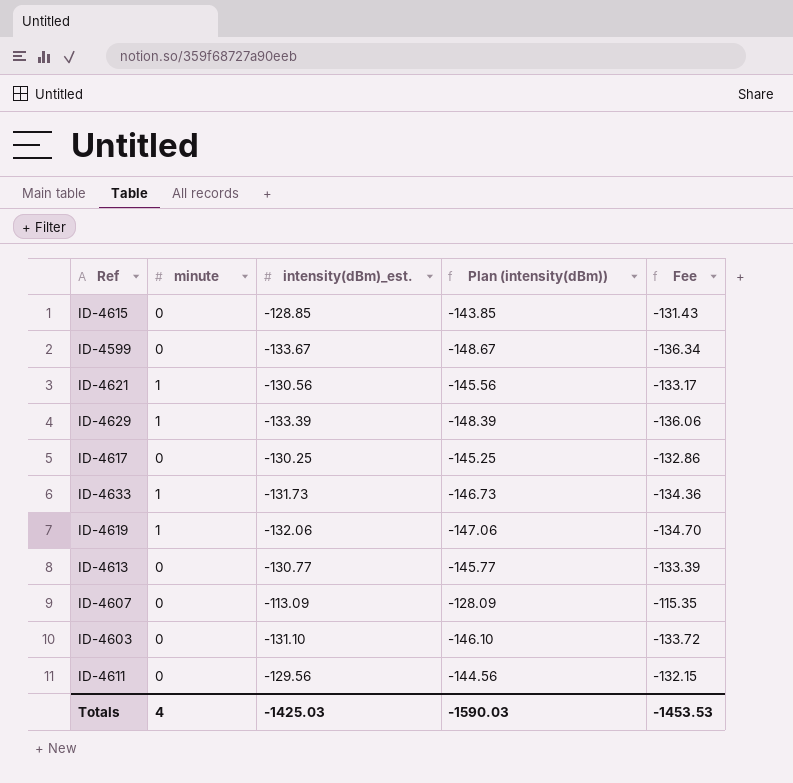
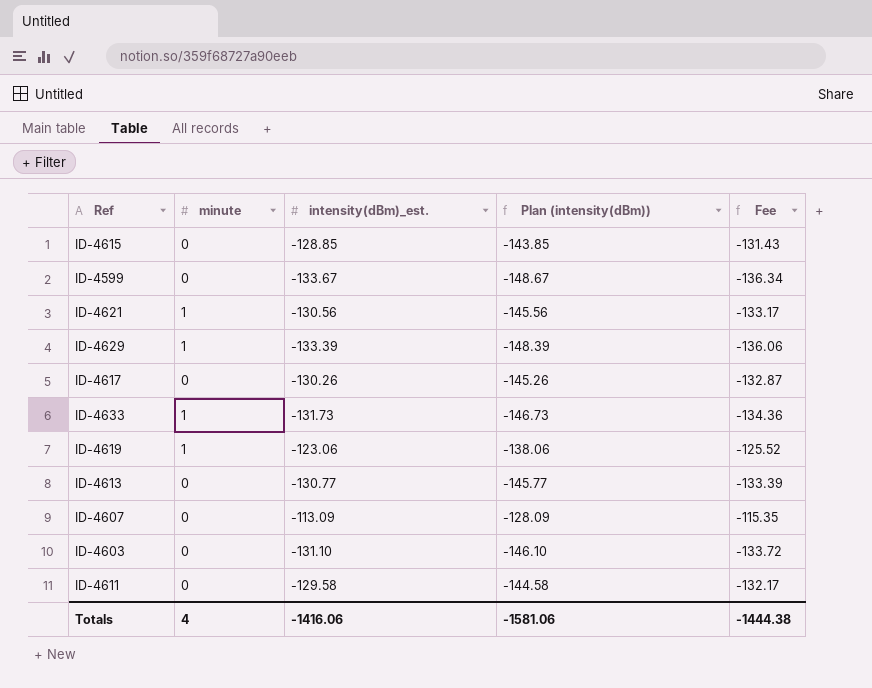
ID-4617 | intensity(dBm)_est.: -130.25 -> -130.26
ID-4617 | Plan (intensity(dBm)): -145.25 -> -145.26
ID-4617 | Fee: -132.86 -> -132.87
ID-4619 | intensity(dBm)_est.: -132.06 -> -123.06
ID-4619 | Plan (intensity(dBm)): -147.06 -> -138.06
ID-4619 | Fee: -134.70 -> -125.52
ID-4611 | intensity(dBm)_est.: -129.56 -> -129.58
ID-4611 | Plan (intensity(dBm)): -144.56 -> -144.58
ID-4611 | Fee: -132.15 -> -132.17
Totals | intensity(dBm)_est.: -1425.03 -> -1416.06
Totals | Plan (intensity(dBm)): -1590.03 -> -1581.06
Totals | Fee: -1453.53 -> -1444.38

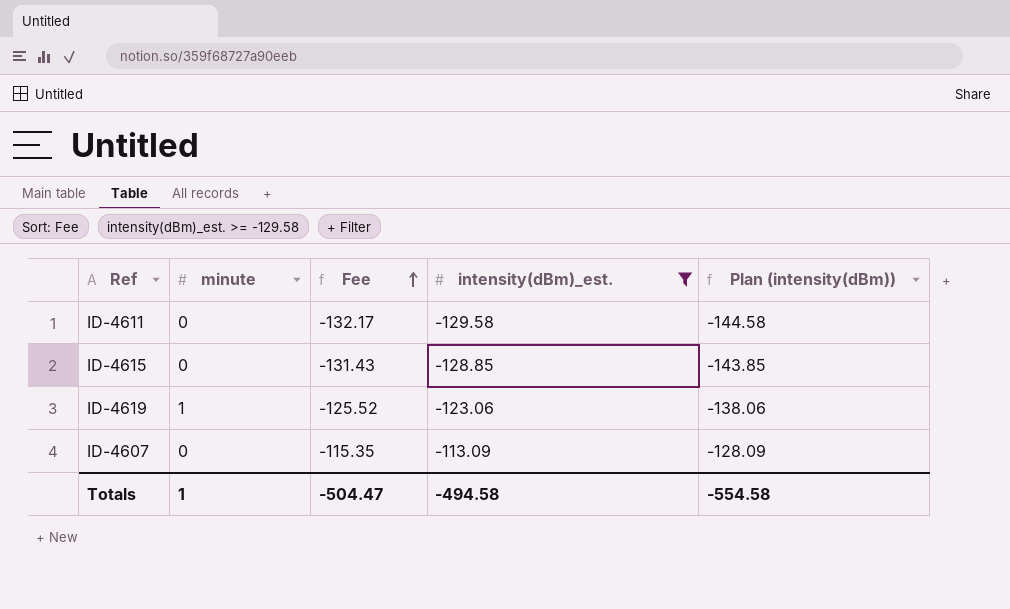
filter: none -> intensity(dBm)_est. >= -129.58
row order: none -> Fee ascending
column Fee | position: 5 -> 3
Totals | minute: 4 -> 1
Totals | Fee: -1444.38 -> -504.47
Totals | intensity(dBm)_est.: -1416.06 -> -494.58
Totals | Plan (intensity(dBm)): -1581.06 -> -554.58

